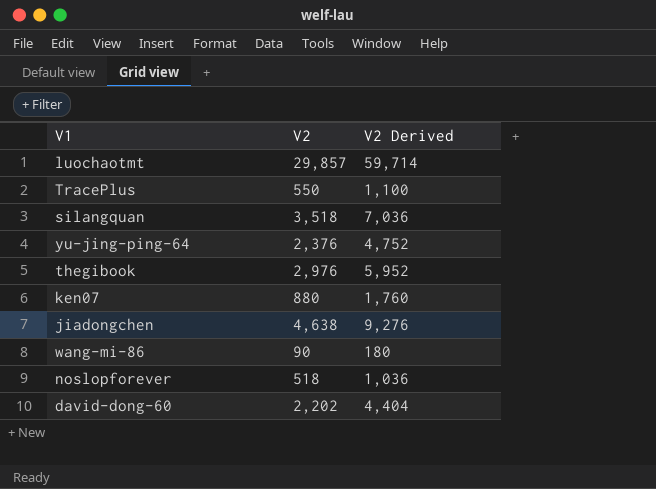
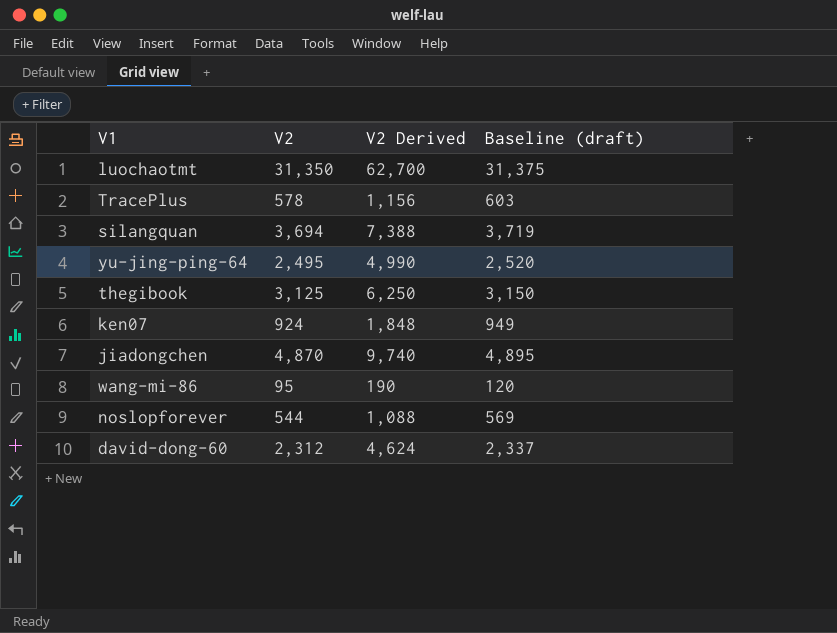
column Baseline (draft) | formula: none -> [V2] + 25
luochaotmt | V2: 29,857 -> 31,350
luochaotmt | V2 Derived: 59,714 -> 62,700
TracePlus | V2: 550 -> 578
TracePlus | V2 Derived: 1,100 -> 1,156
silangquan | V2: 3,518 -> 3,694
silangquan | V2 Derived: 7,036 -> 7,388
yu-jing-ping-64 | V2: 2,376 -> 2,495
yu-jing-ping-64 | V2 Derived: 4,752 -> 4,990
thegibook | V2: 2,976 -> 3,125
thegibook | V2 Derived: 5,952 -> 6,250
ken07 | V2: 880 -> 924
ken07 | V2 Derived: 1,760 -> 1,848
jiadongchen | V2: 4,638 -> 4,870
jiadongchen | V2 Derived: 9,276 -> 9,740
wang-mi-86 | V2: 90 -> 95
wang-mi-86 | V2 Derived: 180 -> 190
noslopforever | V2: 518 -> 544
noslopforever | V2 Derived: 1,036 -> 1,088
david-dong-60 | V2: 2,202 -> 2,312
david-dong-60 | V2 Derived: 4,404 -> 4,624

